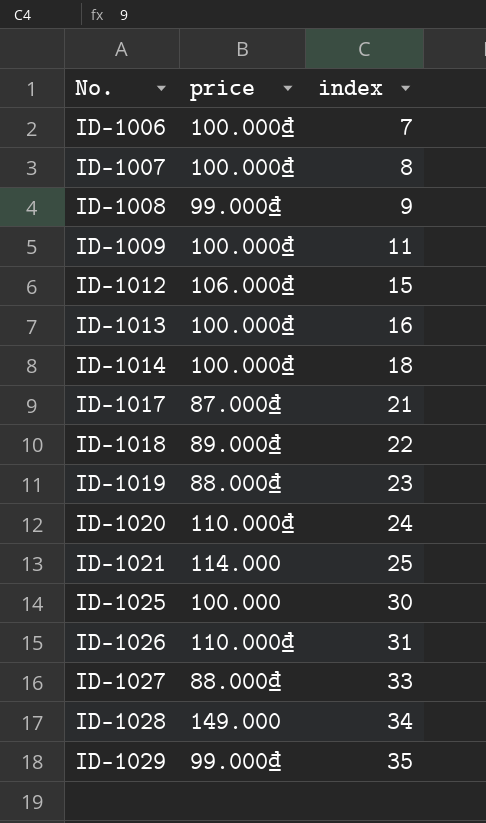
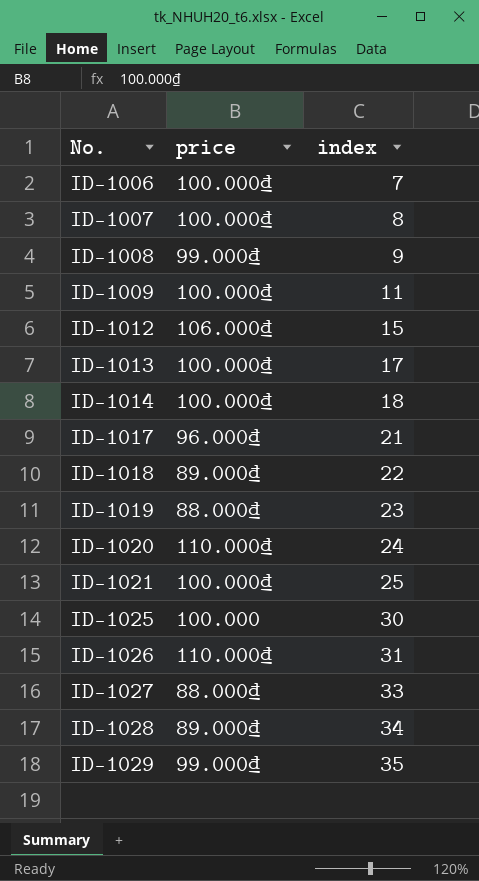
ID-1013 | index: 16 -> 17
ID-1017 | price: 87.000₫ -> 96.000₫
ID-1021 | price: 114.000 -> 100.000₫
ID-1028 | price: 149.000 -> 89.000₫

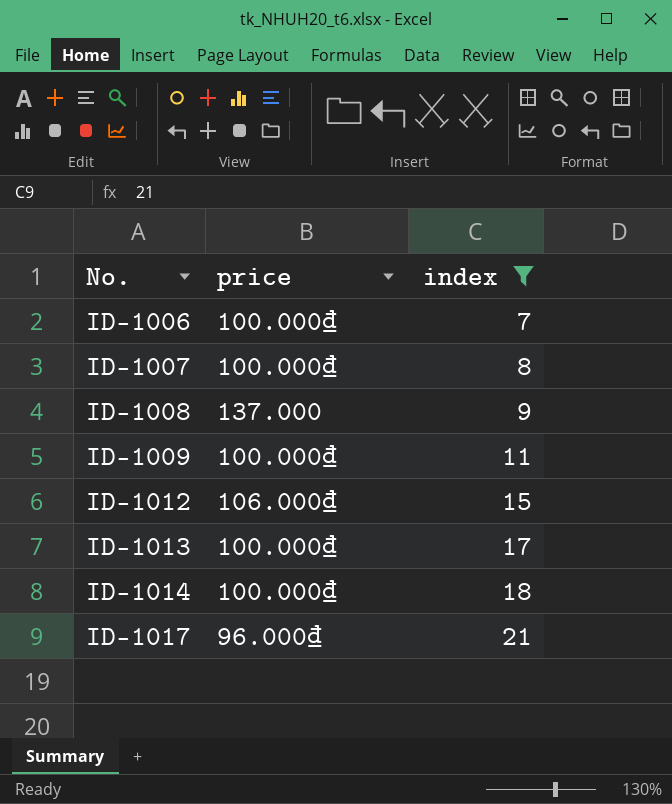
filter: none -> index <= 21
ID-1008 | price: 99.000₫ -> 137.000

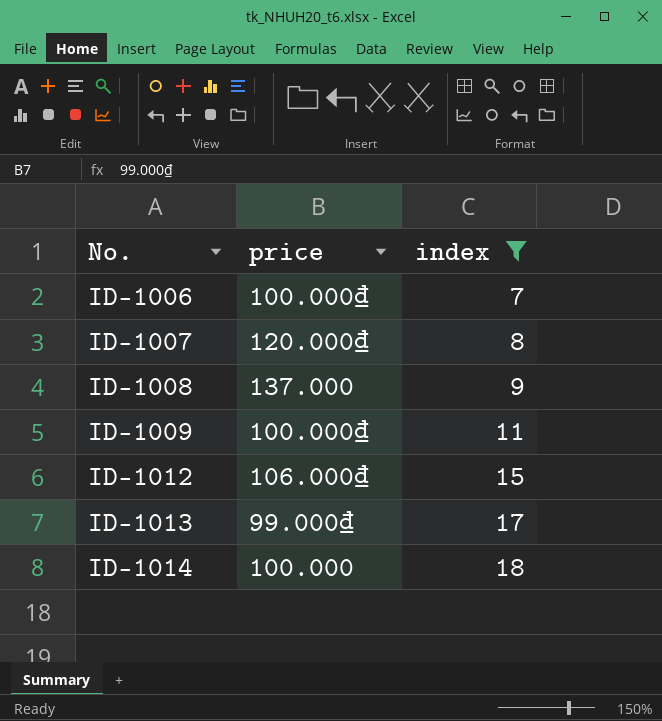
row ID-1017: 96.000₫ | 21 -> none
ID-1007 | price: 100.000₫ -> 120.000₫
ID-1013 | price: 100.000₫ -> 99.000₫
ID-1014 | price: 100.000₫ -> 100.000

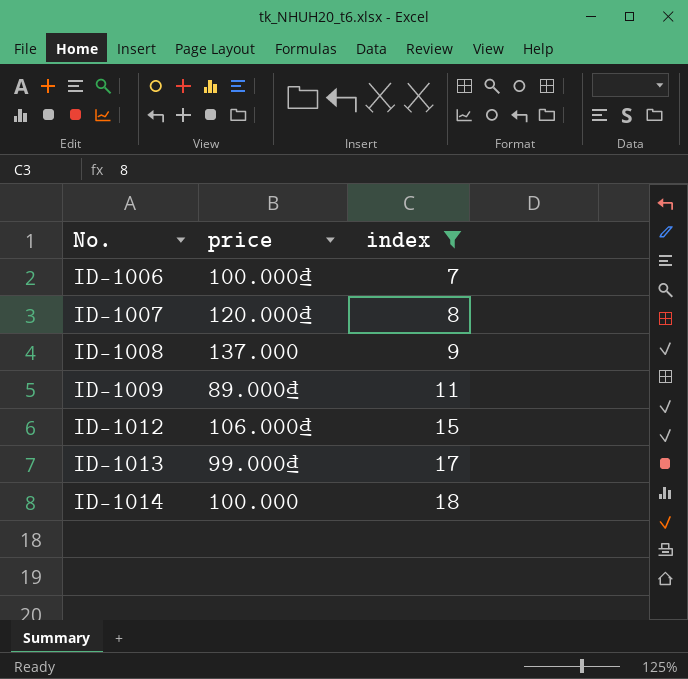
ID-1009 | price: 100.000₫ -> 89.000₫

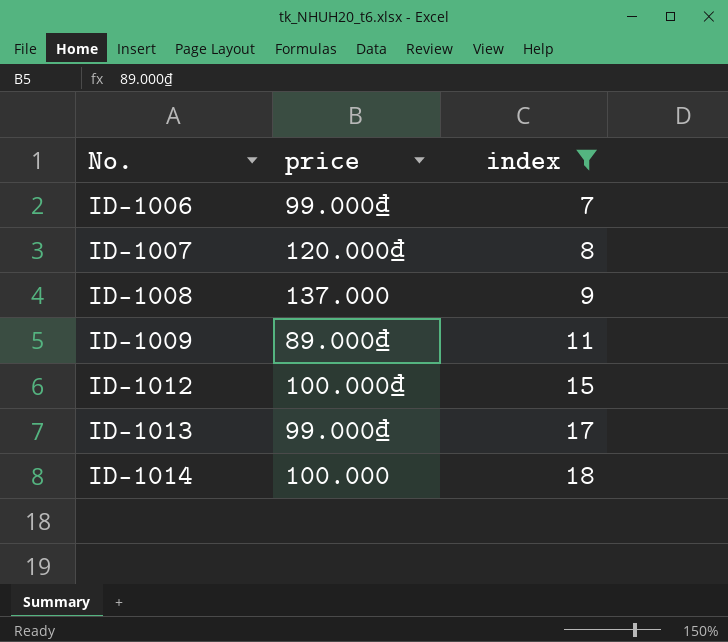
ID-1006 | price: 100.000₫ -> 99.000₫
ID-1012 | price: 106.000₫ -> 100.000₫

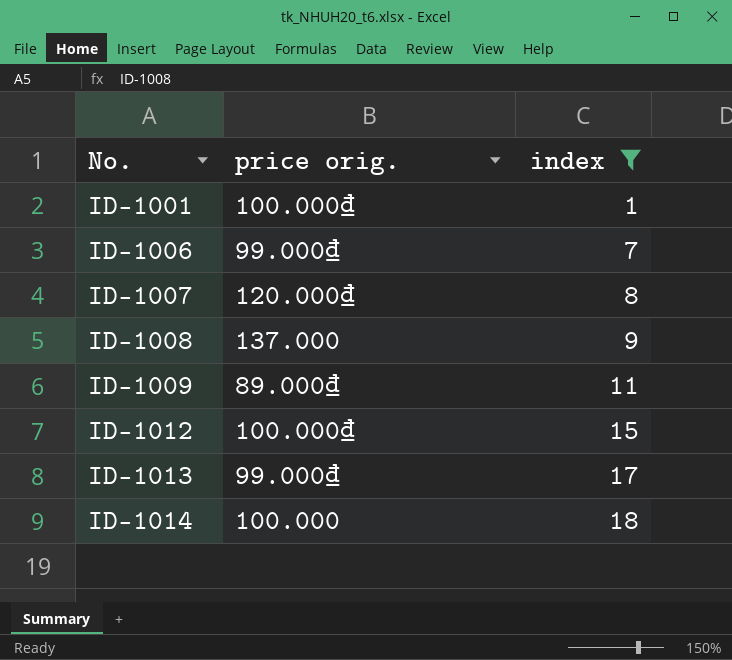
column name: price -> price orig.
row ID-1001: none -> 100.000₫ | 1

